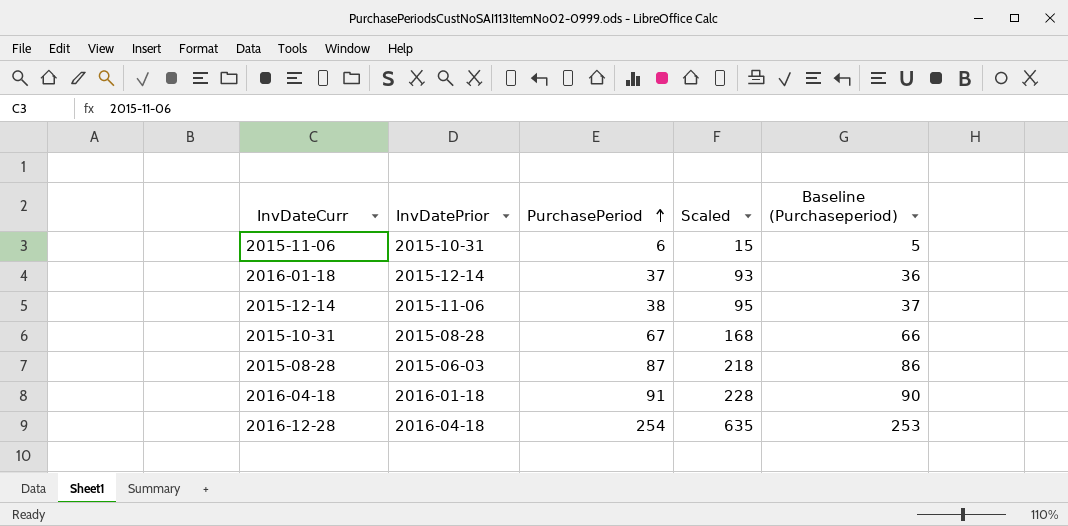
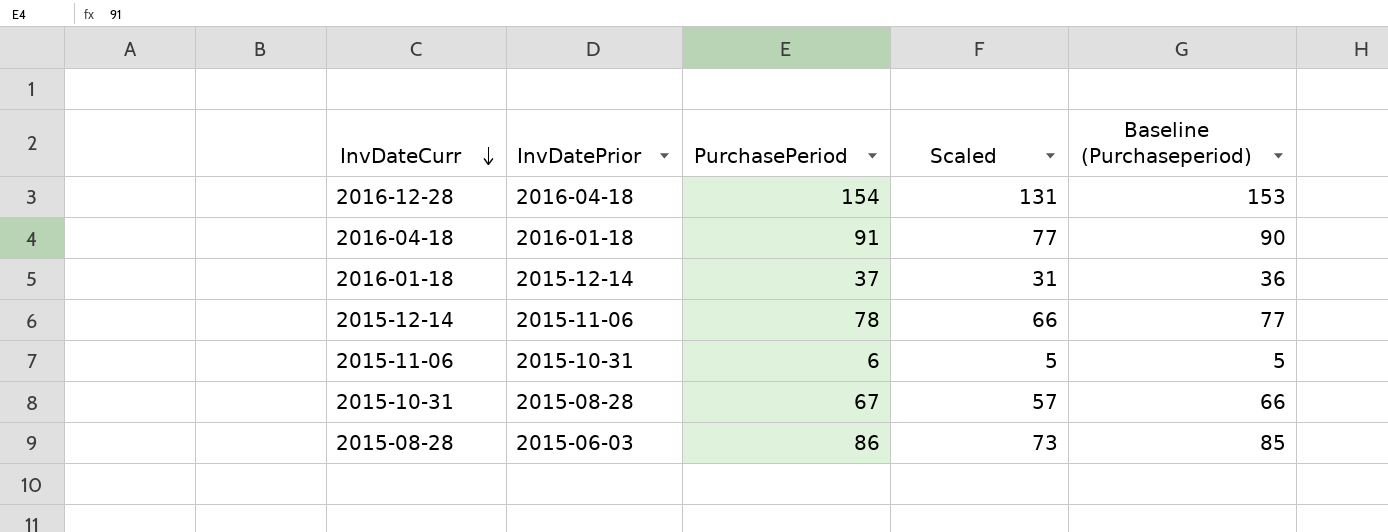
row order: PurchasePeriod ascending -> InvDateCurr descending
column Scaled | formula: [PurchasePeriod] * 2.5 -> [PurchasePeriod] * 0.85
2016-12-28 | PurchasePeriod: 254 -> 154
2016-12-28 | Baseline (Purchaseperiod): 253 -> 153
2015-12-14 | PurchasePeriod: 38 -> 78
2015-12-14 | Baseline (Purchaseperiod): 37 -> 77
2015-08-28 | PurchasePeriod: 87 -> 86
2015-08-28 | Baseline (Purchaseperiod): 86 -> 85

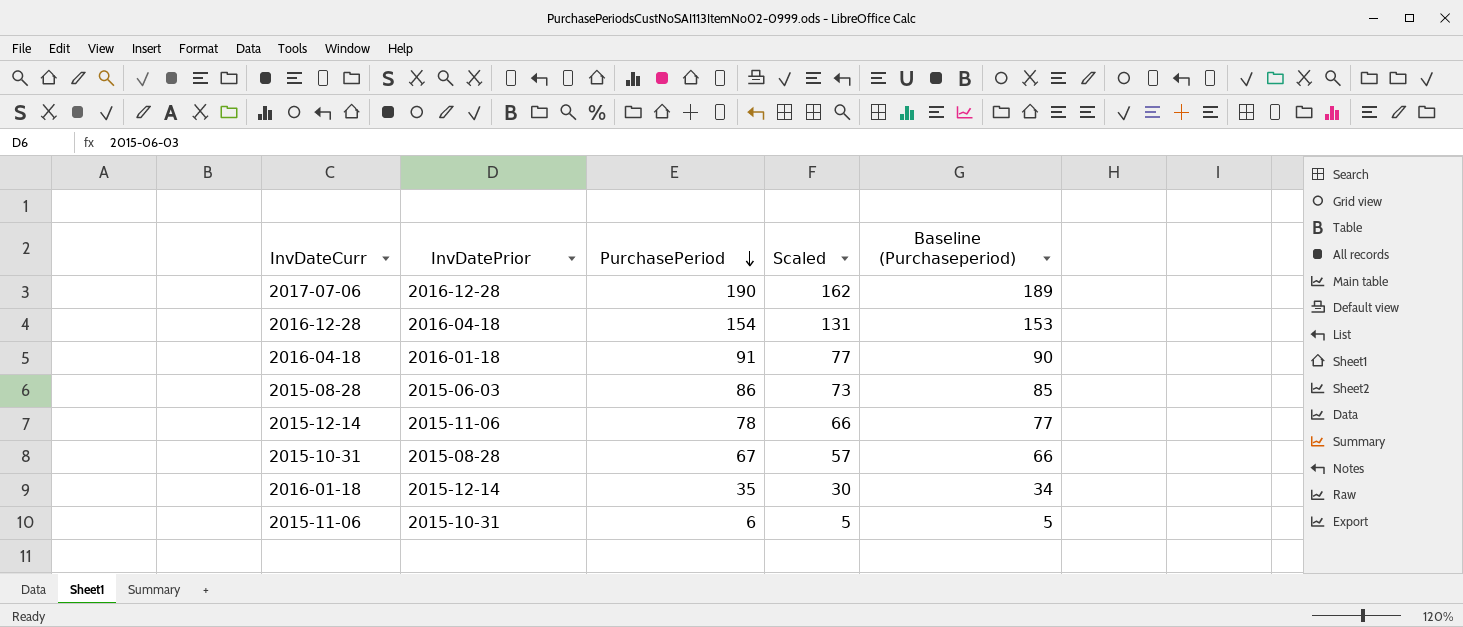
row order: InvDateCurr descending -> PurchasePeriod descending
row 2017-07-06: none -> 2016-12-28 | 190 | 162 | 189
2016-01-18 | PurchasePeriod: 37 -> 35
2016-01-18 | Scaled: 31 -> 30
2016-01-18 | Baseline (Purchaseperiod): 36 -> 34

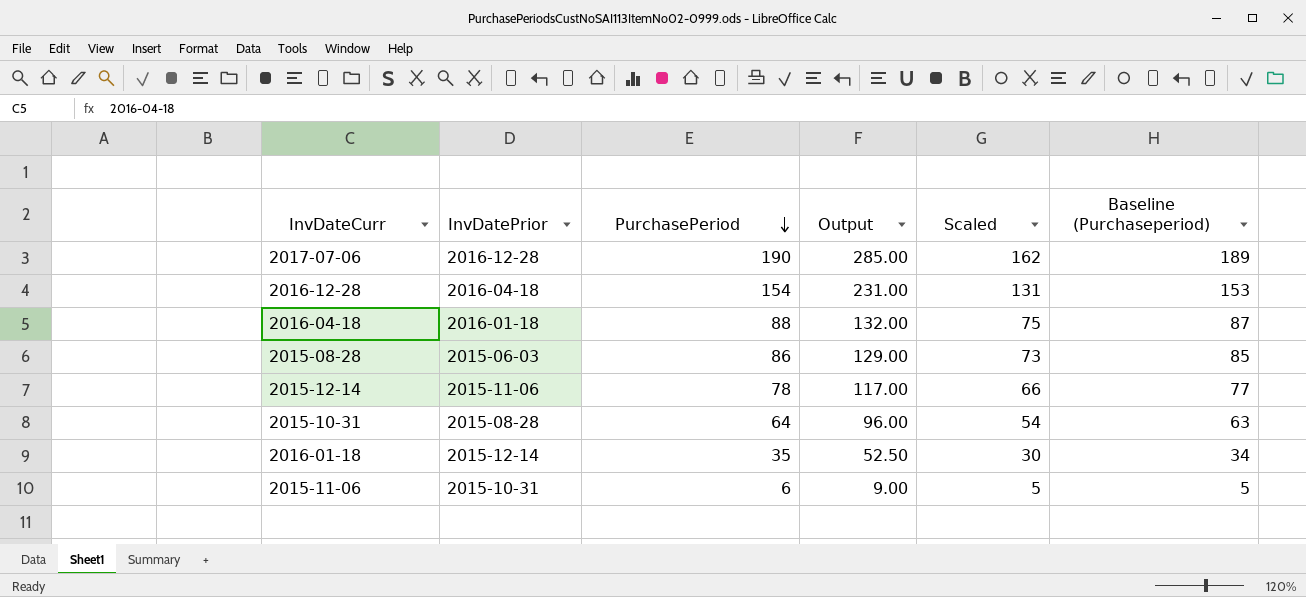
column Output | formula: none -> [PurchasePeriod] * 1.5
2016-04-18 | PurchasePeriod: 91 -> 88
2016-04-18 | Scaled: 77 -> 75
2016-04-18 | Baseline (Purchaseperiod): 90 -> 87
2015-10-31 | PurchasePeriod: 67 -> 64
2015-10-31 | Scaled: 57 -> 54
2015-10-31 | Baseline (Purchaseperiod): 66 -> 63

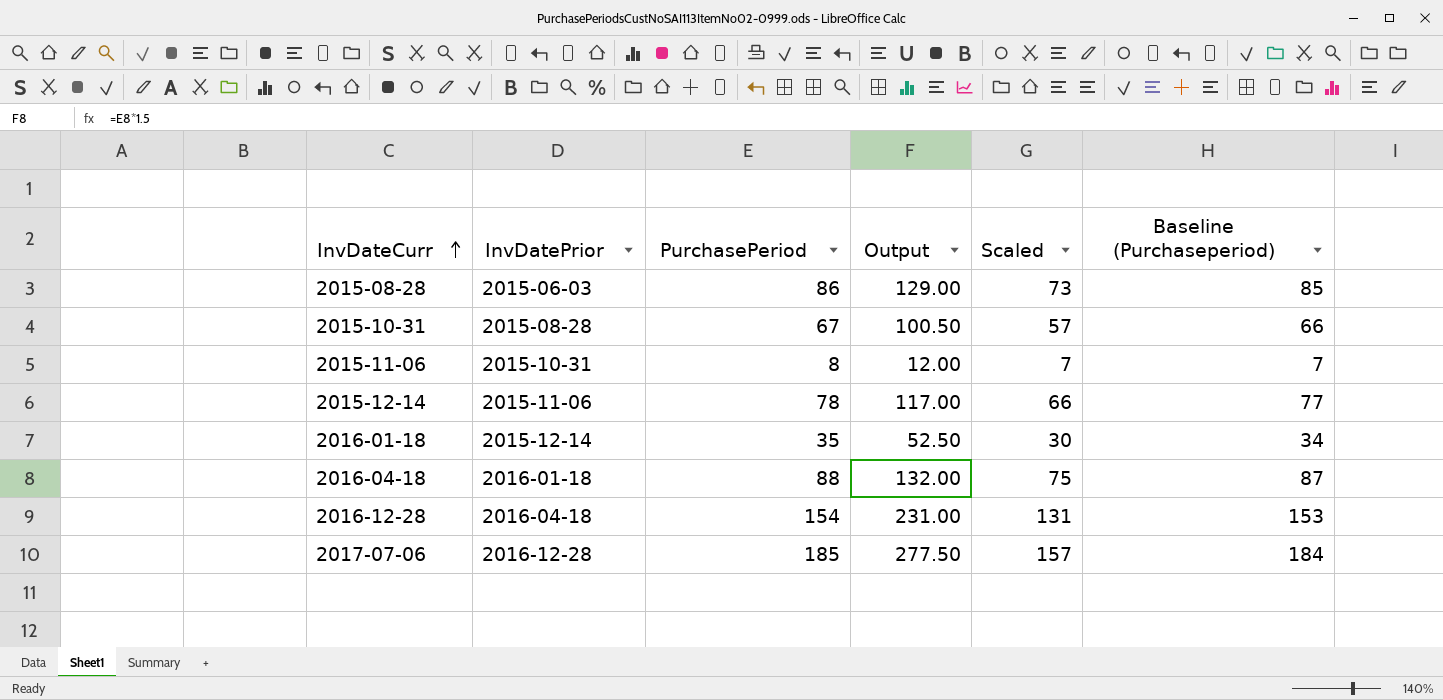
row order: PurchasePeriod descending -> InvDateCurr ascending
2015-10-31 | PurchasePeriod: 64 -> 67
2015-10-31 | Output: 96.00 -> 100.50
2015-10-31 | Scaled: 54 -> 57
2015-10-31 | Baseline (Purchaseperiod): 63 -> 66
2015-11-06 | PurchasePeriod: 6 -> 8
2015-11-06 | Output: 9.00 -> 12.00
2015-11-06 | Scaled: 5 -> 7
2015-11-06 | Baseline (Purchaseperiod): 5 -> 7
2017-07-06 | PurchasePeriod: 190 -> 185
2017-07-06 | Output: 285.00 -> 277.50
2017-07-06 | Scaled: 162 -> 157
2017-07-06 | Baseline (Purchaseperiod): 189 -> 184

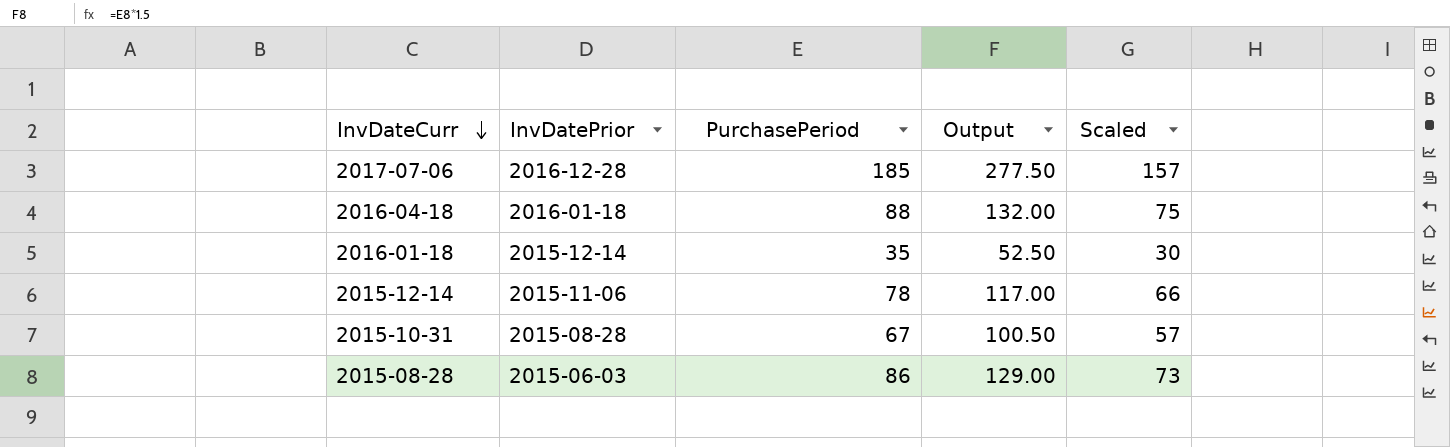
row order: InvDateCurr ascending -> InvDateCurr descending
column Baseline (Purchaseperiod) | formula: [PurchasePeriod] - 1 -> none
row 2015-11-06: 2015-10-31 | 8 | 12.00 | 7 | 7 -> none
row 2016-12-28: 2016-04-18 | 154 | 231.00 | 131 | 153 -> none

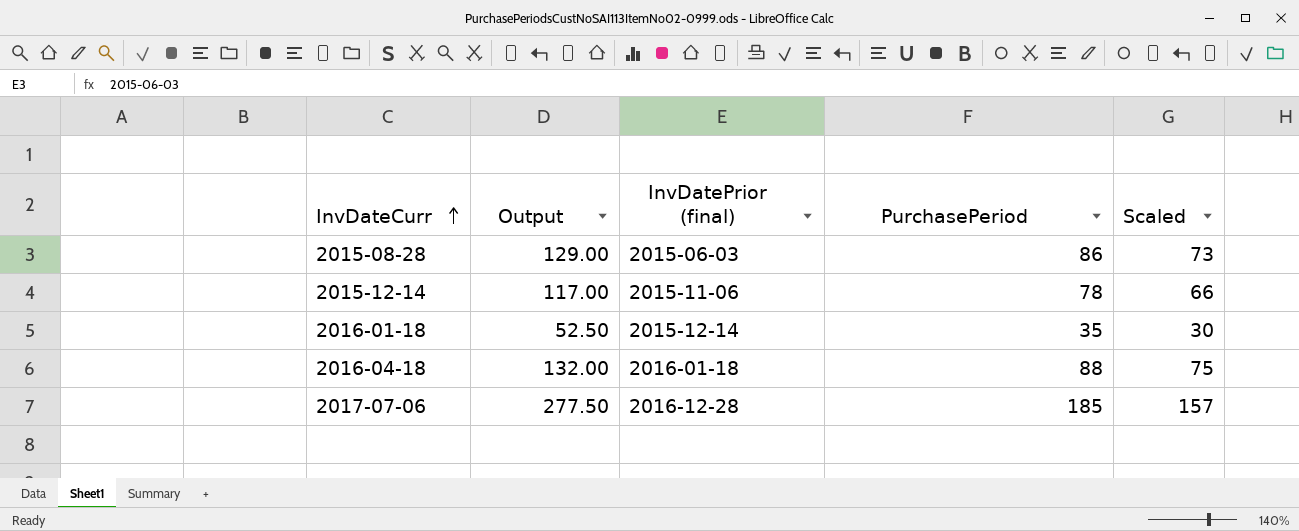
row order: InvDateCurr descending -> InvDateCurr ascending
column Output | position: 4 -> 2
column name: InvDatePrior -> InvDatePrior (final)
row 2015-10-31: 2015-08-28 | 67 | 100.50 | 57 -> none

